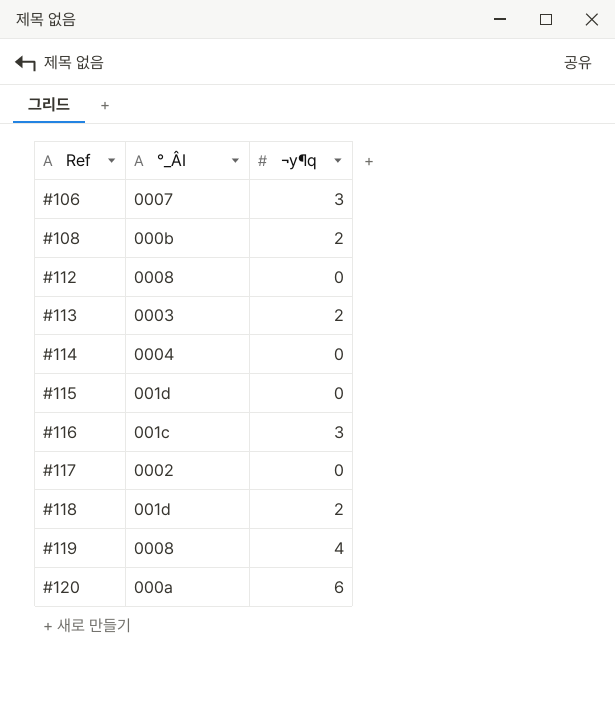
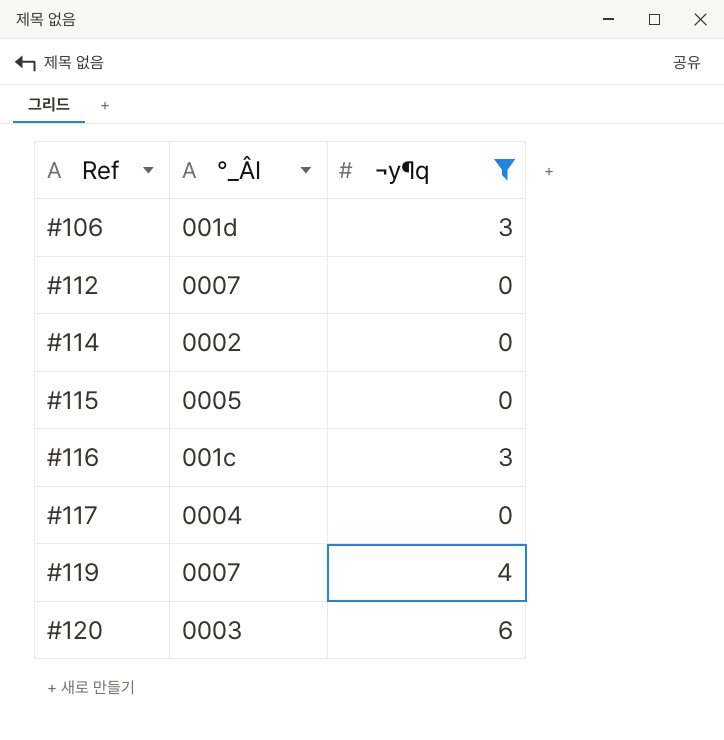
filter: none -> ¬y¶q != 2
#106 | °_ÂI: 0007 -> 001d
#112 | °_ÂI: 0008 -> 0007
#114 | °_ÂI: 0004 -> 0002
#115 | °_ÂI: 001d -> 0005
#117 | °_ÂI: 0002 -> 0004
#119 | °_ÂI: 0008 -> 0007
#120 | °_ÂI: 000a -> 0003

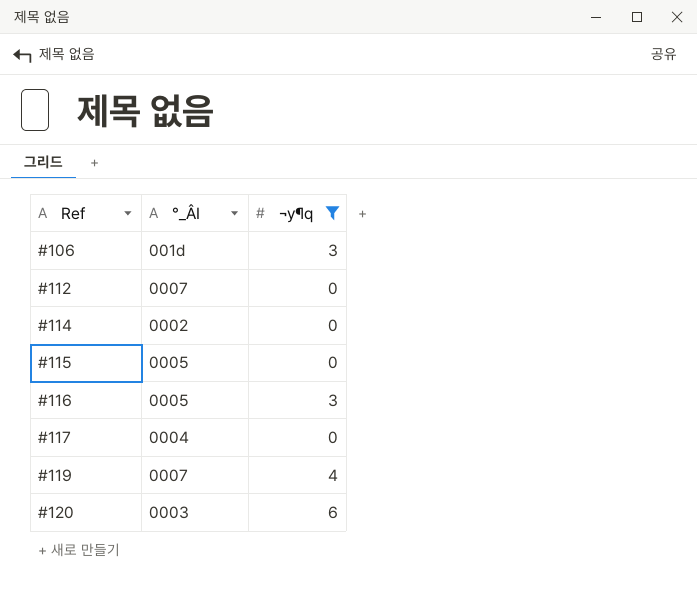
#116 | °_ÂI: 001c -> 0005

